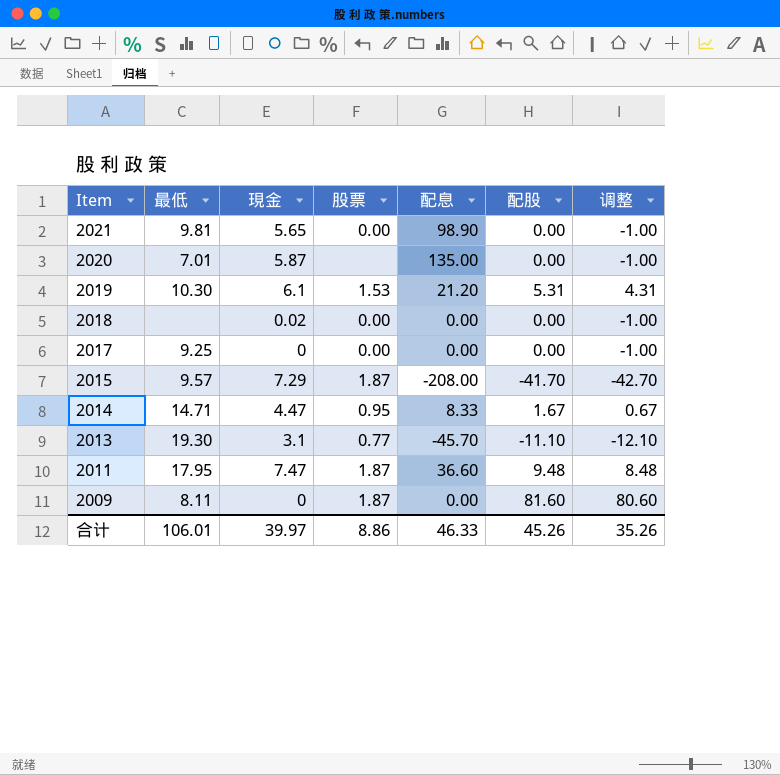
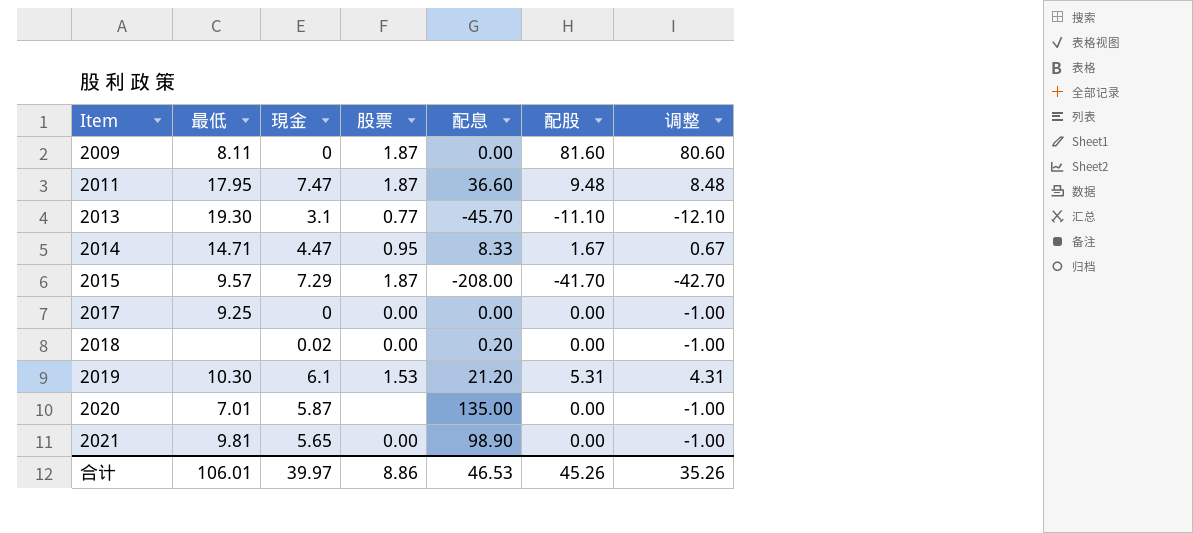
row order: Item descending -> Item ascending
2018 | 配息: 0.00 -> 0.20
合计 | 配息: 46.33 -> 46.53

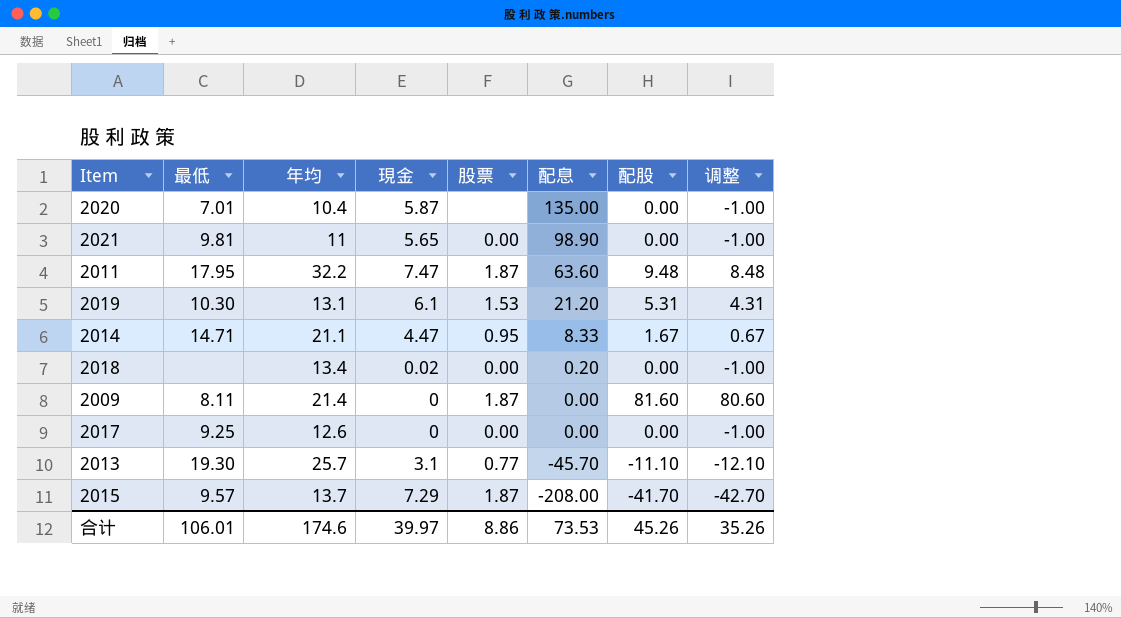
row order: Item ascending -> 配息 descending
column 年均 | position: none -> 3
2011 | 配息: 36.60 -> 63.60
合计 | 配息: 46.53 -> 73.53

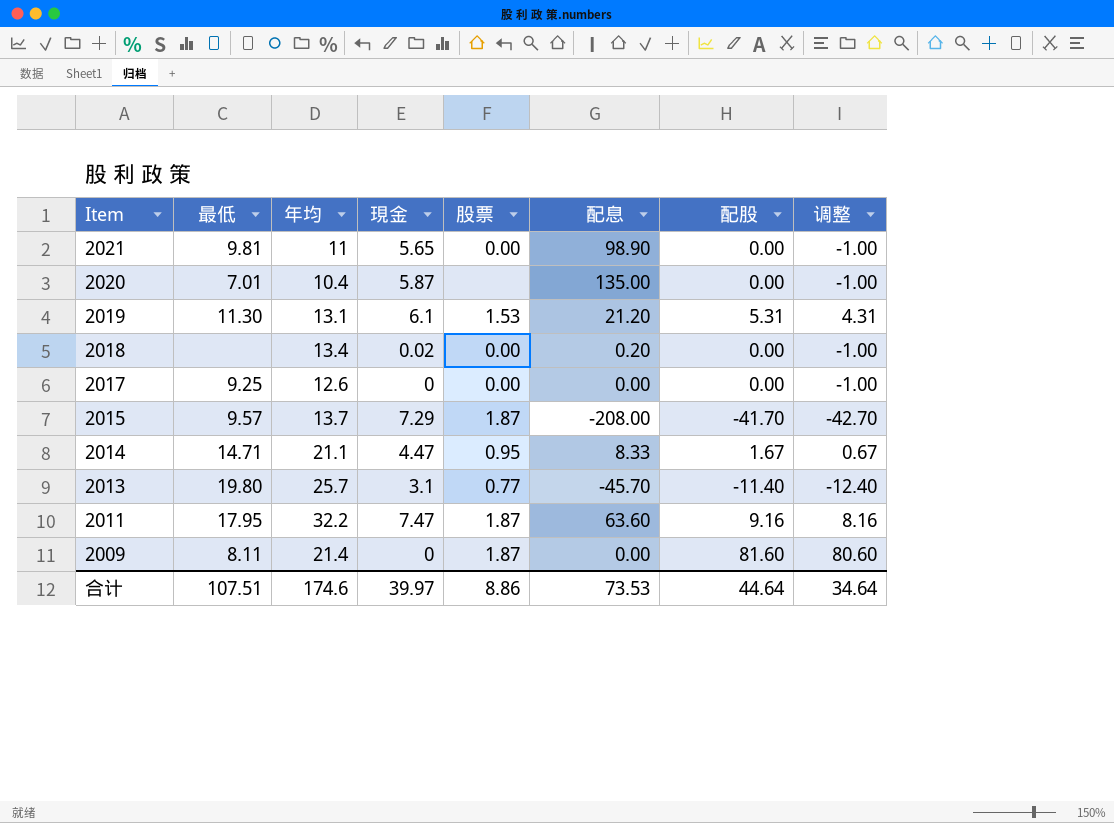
row order: 配息 descending -> Item descending
2019 | 最低: 10.30 -> 11.30
2013 | 最低: 19.30 -> 19.80
2013 | 配股: -11.10 -> -11.40
2013 | 调整: -12.10 -> -12.40
2011 | 配股: 9.48 -> 9.16
2011 | 调整: 8.48 -> 8.16
合计 | 最低: 106.01 -> 107.51
合计 | 配股: 45.26 -> 44.64
合计 | 调整: 35.26 -> 34.64

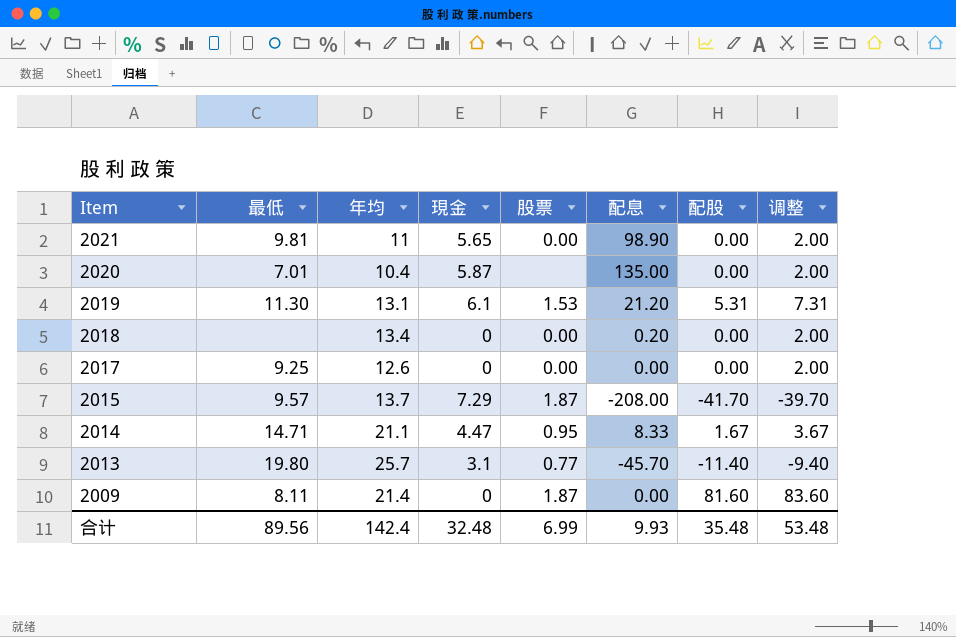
column 调整 | formula: [配股] - 1 -> [配股] + 2
row 2011: 17.95 | 32.2 | 7.47 | 1.87 | 63.60 | 9.16 | 8.16 -> none
2018 | 現金: 0.02 -> 0
合计 | 最低: 107.51 -> 89.56
合计 | 年均: 174.6 -> 142.4
合计 | 現金: 39.97 -> 32.48
合计 | 股票: 8.86 -> 6.99
合计 | 配息: 73.53 -> 9.93
合计 | 配股: 44.64 -> 35.48
合计 | 调整: 34.64 -> 53.48

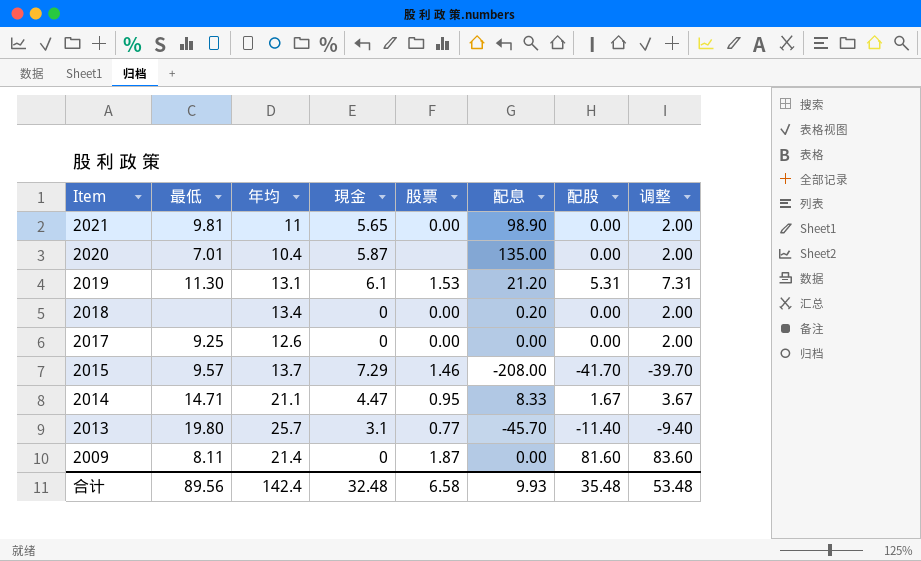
2015 | 股票: 1.87 -> 1.46
合计 | 股票: 6.99 -> 6.58

